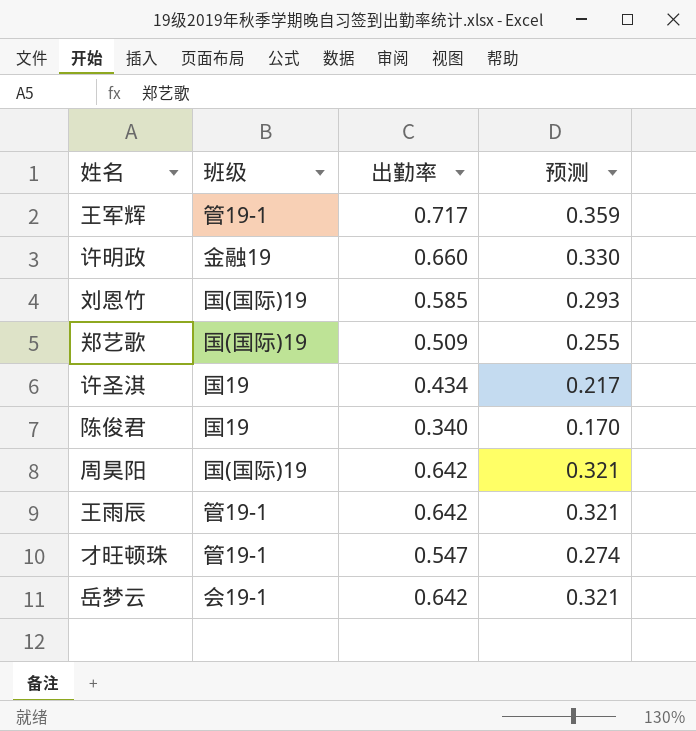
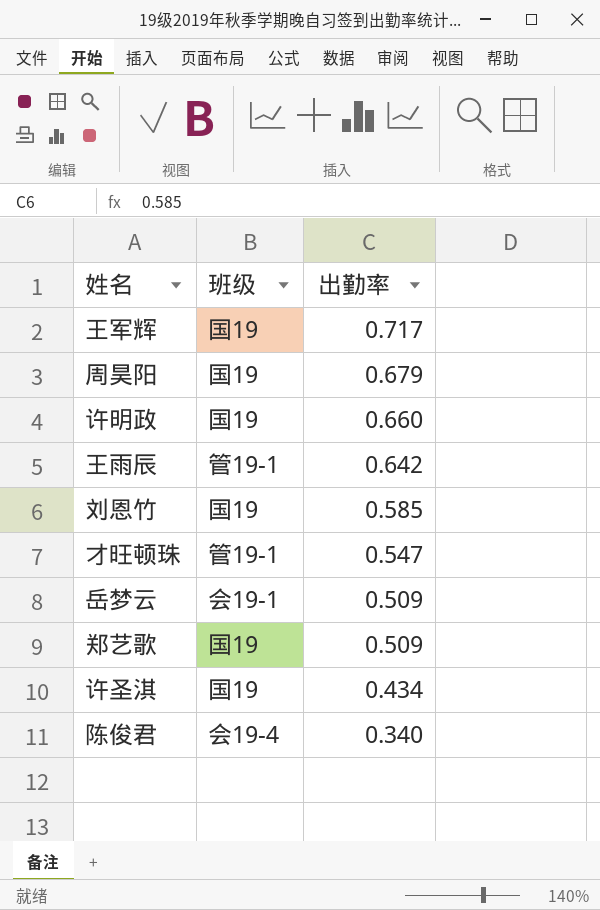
row order: none -> 出勤率 descending
column 预测 | formula: [出勤率] * 0.5 -> none
王军辉 | 班级: 管19-1 -> 国19
周昊阳 | 班级: 国(国际)19 -> 国19
周昊阳 | 出勤率: 0.642 -> 0.679
许明政 | 班级: 金融19 -> 国19
刘恩竹 | 班级: 国(国际)19 -> 国19
岳梦云 | 出勤率: 0.642 -> 0.509
郑艺歌 | 班级: 国(国际)19 -> 国19
陈俊君 | 班级: 国19 -> 会19-4

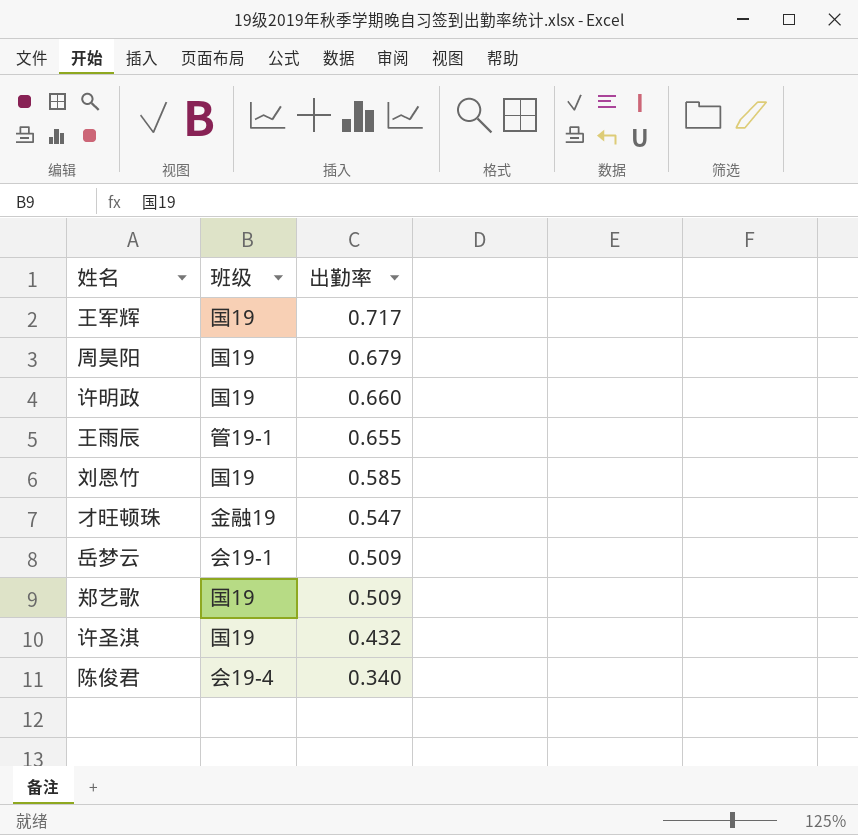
王雨辰 | 出勤率: 0.642 -> 0.655
才旺顿珠 | 班级: 管19-1 -> 金融19
许圣淇 | 出勤率: 0.434 -> 0.432

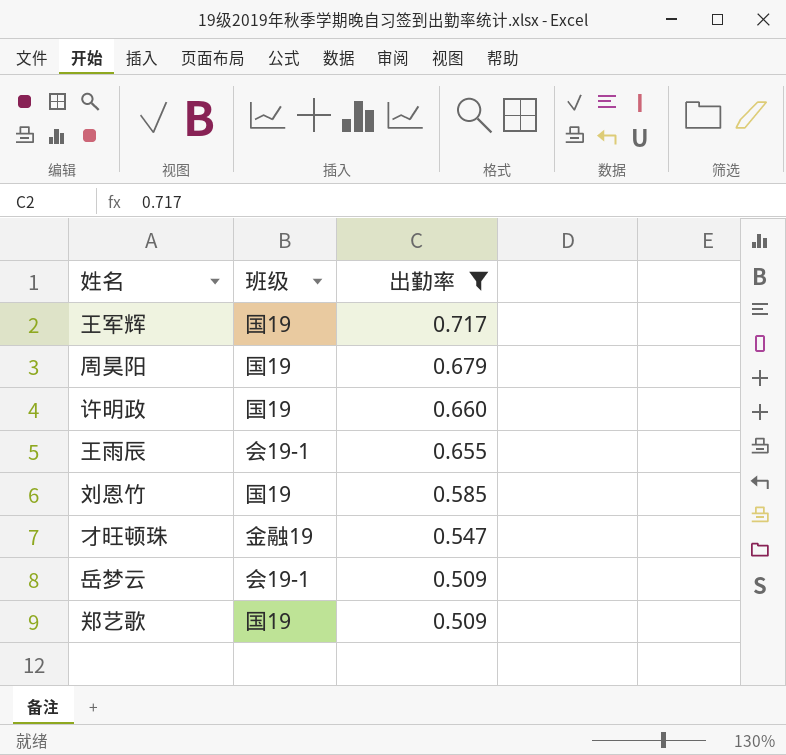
filter: none -> 出勤率 >= 0.509
王雨辰 | 班级: 管19-1 -> 会19-1

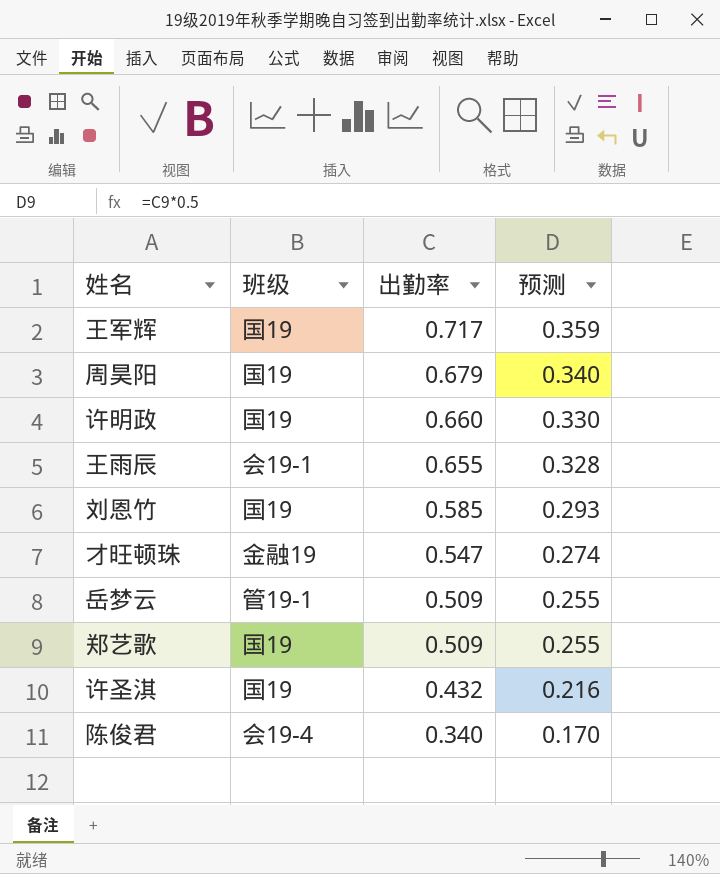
filter: 出勤率 >= 0.509 -> none
column 预测 | formula: none -> [出勤率] * 0.5
岳梦云 | 班级: 会19-1 -> 管19-1

